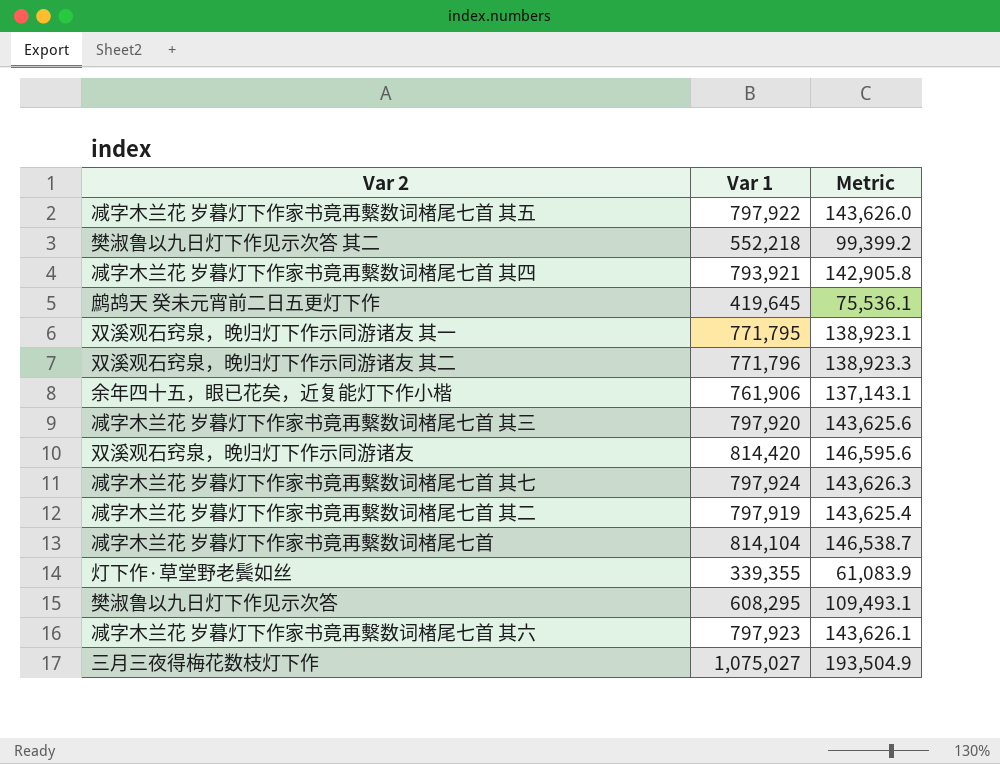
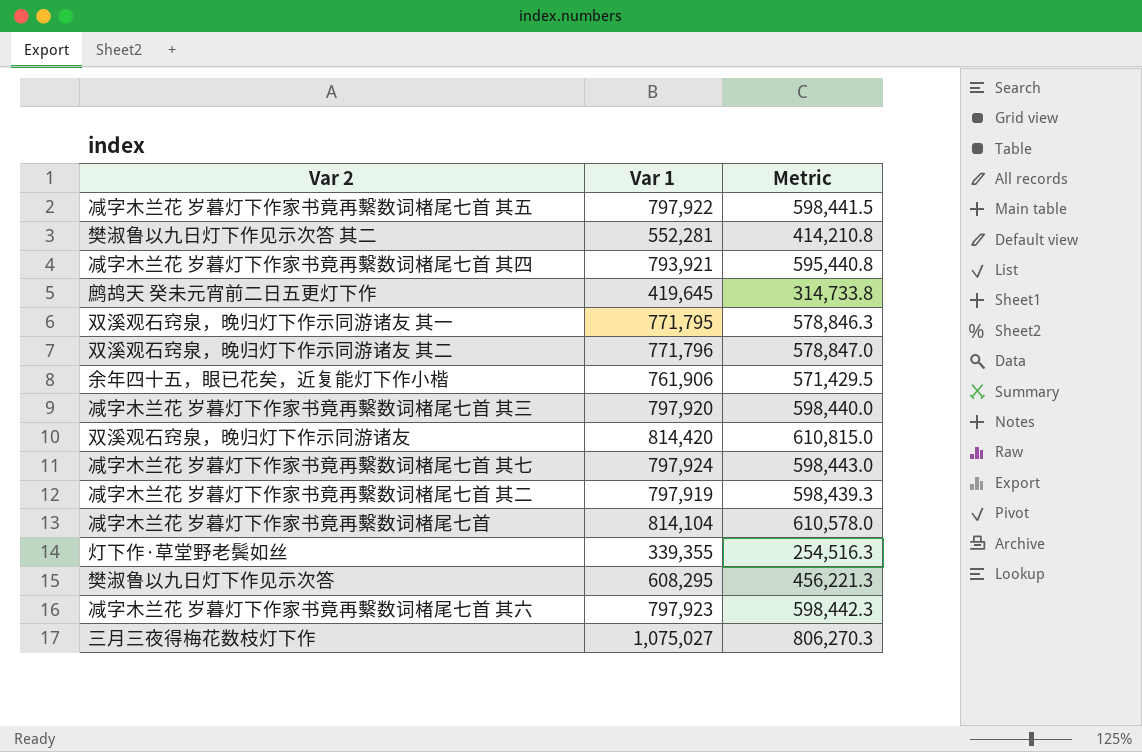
column Metric | formula: [Var 1] * 0.18 -> [Var 1] * 0.75
樊淑鲁以九日灯下作见示次答 其二 | Var 1: 552,218 -> 552,281

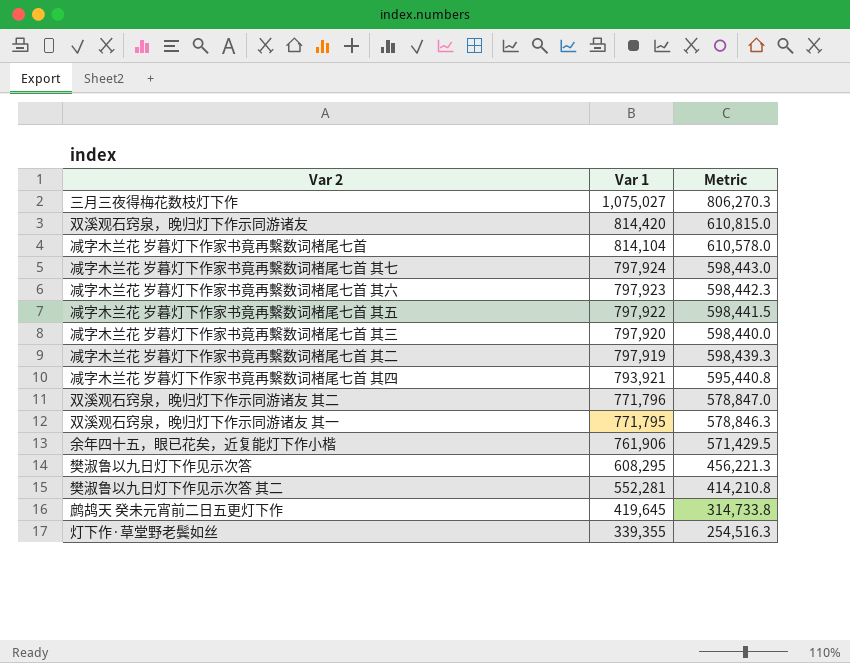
row order: none -> Var 1 descending

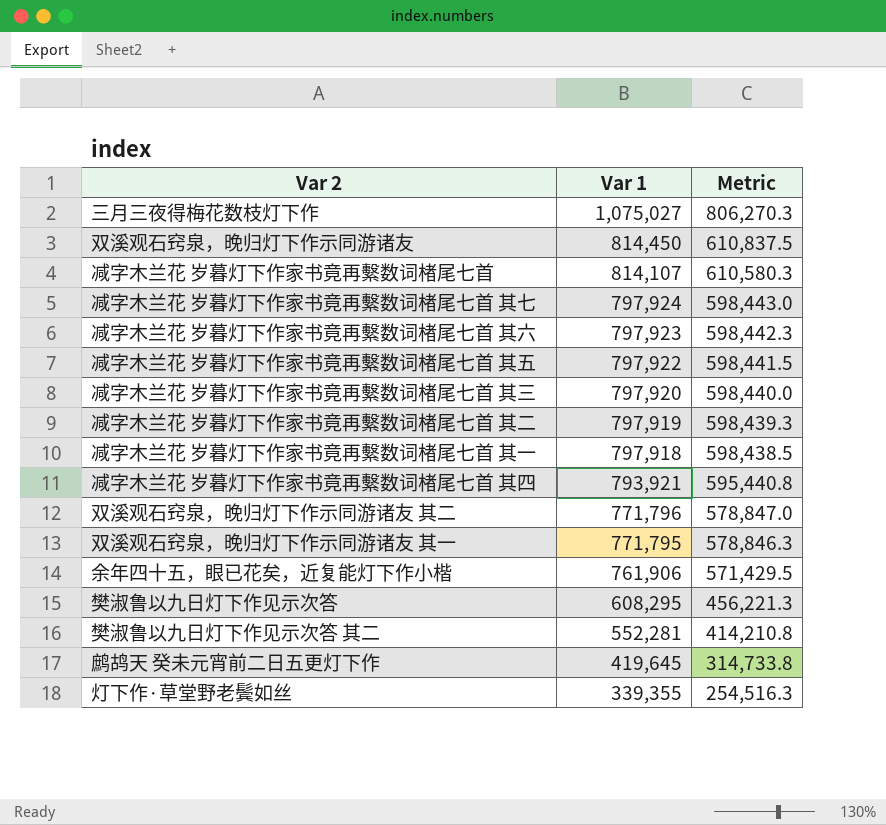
双溪观石窍泉，晚归灯下作示同游诸友 | Var 1: 814,420 -> 814,450
双溪观石窍泉，晚归灯下作示同游诸友 | Metric: 610,815.0 -> 610,837.5
减字木兰花 岁暮灯下作家书竟再繫数词楮尾七首 | Var 1: 814,104 -> 814,107
减字木兰花 岁暮灯下作家书竟再繫数词楮尾七首 | Metric: 610,578.0 -> 610,580.3
row 减字木兰花 岁暮灯下作家书竟再繫数词楮尾七首 其一: none -> 797,918 | 598,438.5

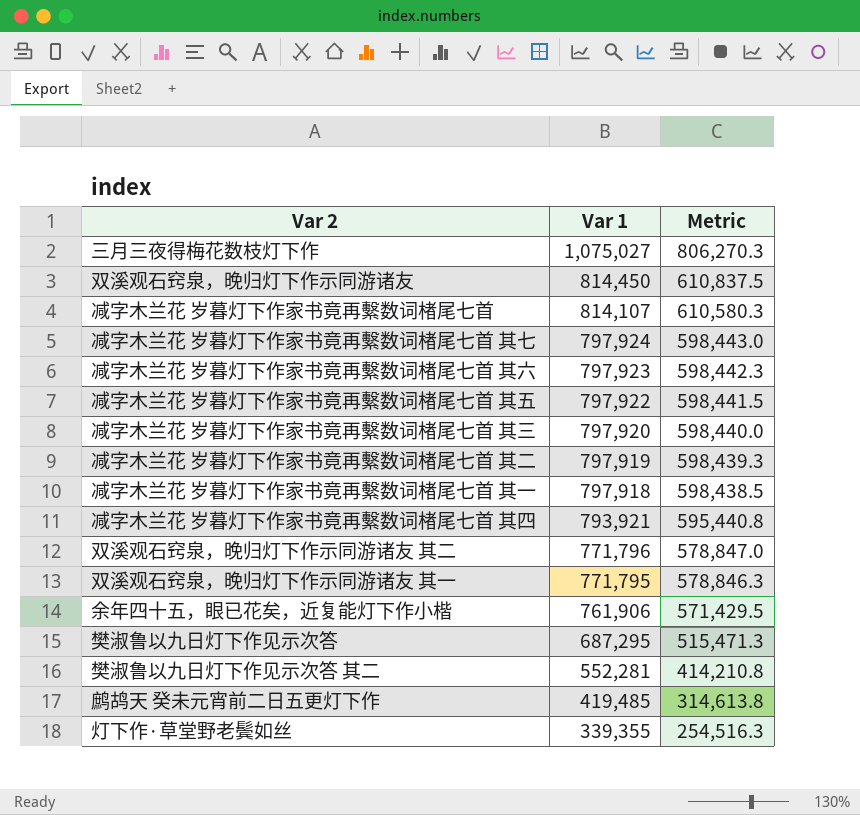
樊淑鲁以九日灯下作见示次答 | Var 1: 608,295 -> 687,295
樊淑鲁以九日灯下作见示次答 | Metric: 456,221.3 -> 515,471.3
鹧鸪天 癸未元宵前二日五更灯下作 | Var 1: 419,645 -> 419,485
鹧鸪天 癸未元宵前二日五更灯下作 | Metric: 314,733.8 -> 314,613.8

